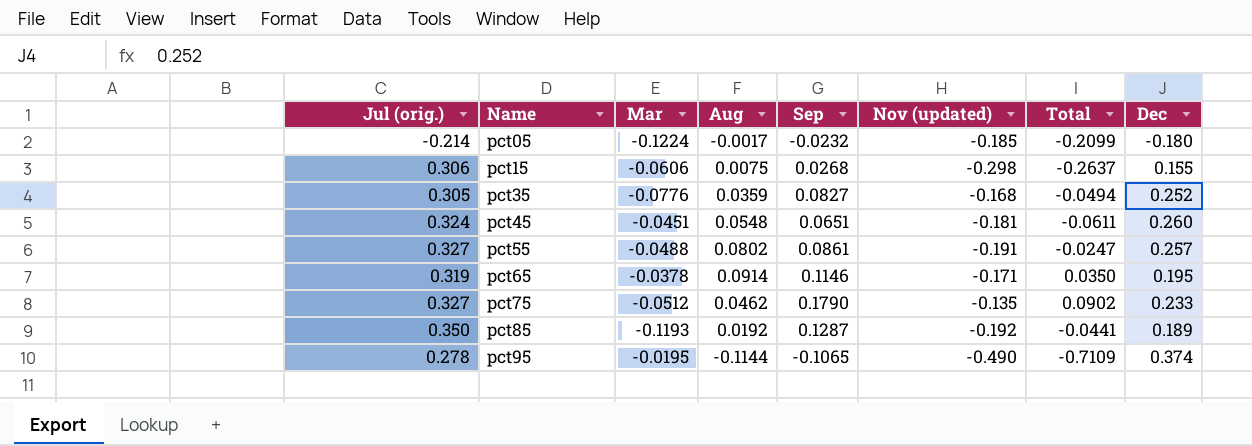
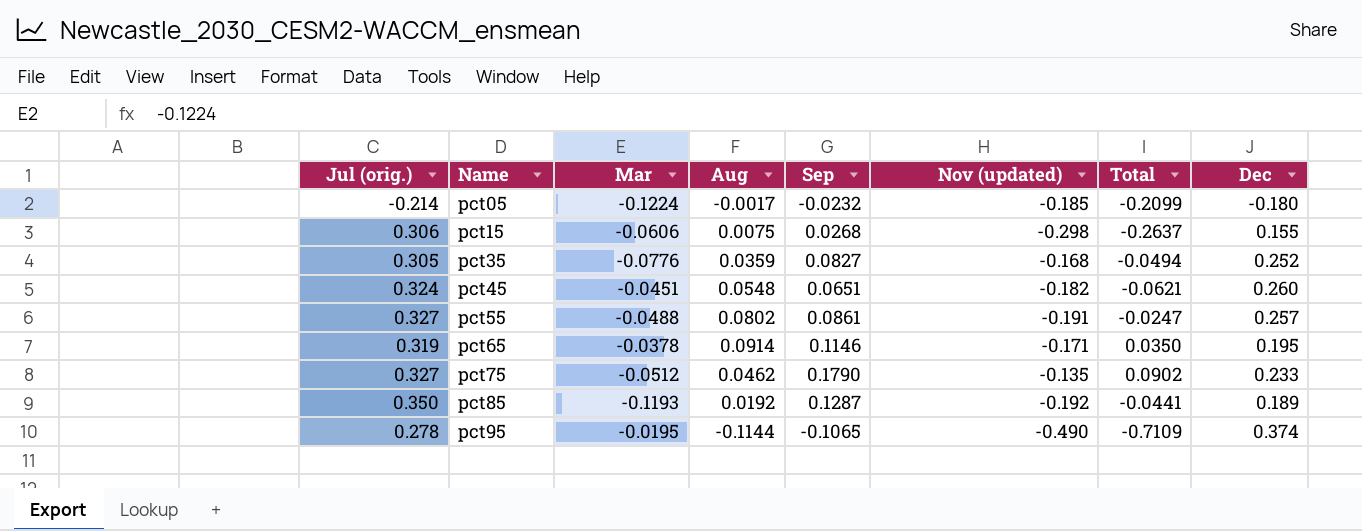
pct45 | Nov (updated): -0.181 -> -0.182
pct45 | Total: -0.0611 -> -0.0621

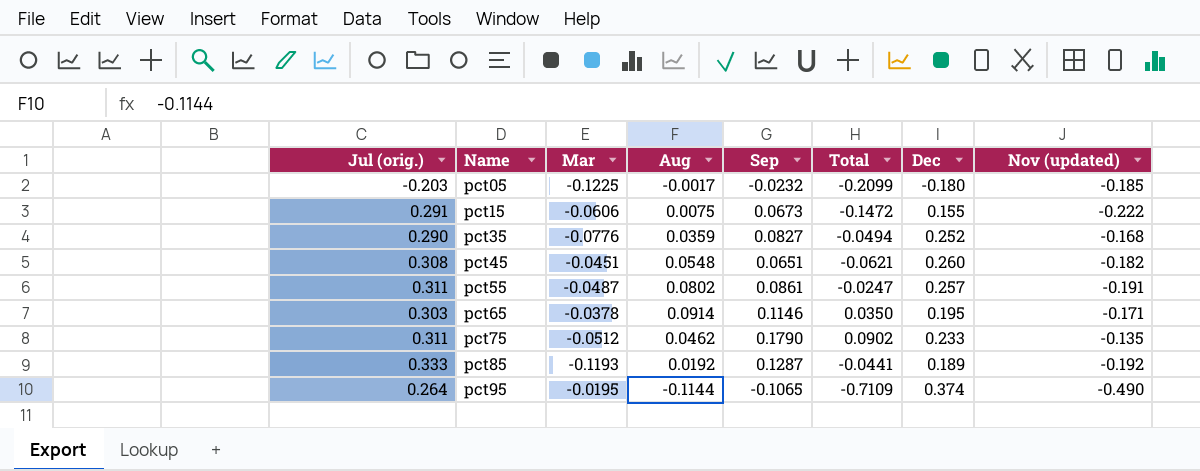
column Nov (updated) | position: 6 -> 8
pct05 | Jul (orig.): -0.214 -> -0.203
pct05 | Mar: -0.1224 -> -0.1225
pct15 | Jul (orig.): 0.306 -> 0.291
pct15 | Sep: 0.0268 -> 0.0673
pct15 | Total: -0.2637 -> -0.1472
pct15 | Nov (updated): -0.298 -> -0.222
pct35 | Jul (orig.): 0.305 -> 0.290
pct45 | Jul (orig.): 0.324 -> 0.308
pct55 | Jul (orig.): 0.327 -> 0.311
pct55 | Mar: -0.0488 -> -0.0487
pct65 | Jul (orig.): 0.319 -> 0.303
pct75 | Jul (orig.): 0.327 -> 0.311
pct85 | Jul (orig.): 0.350 -> 0.333
pct95 | Jul (orig.): 0.278 -> 0.264

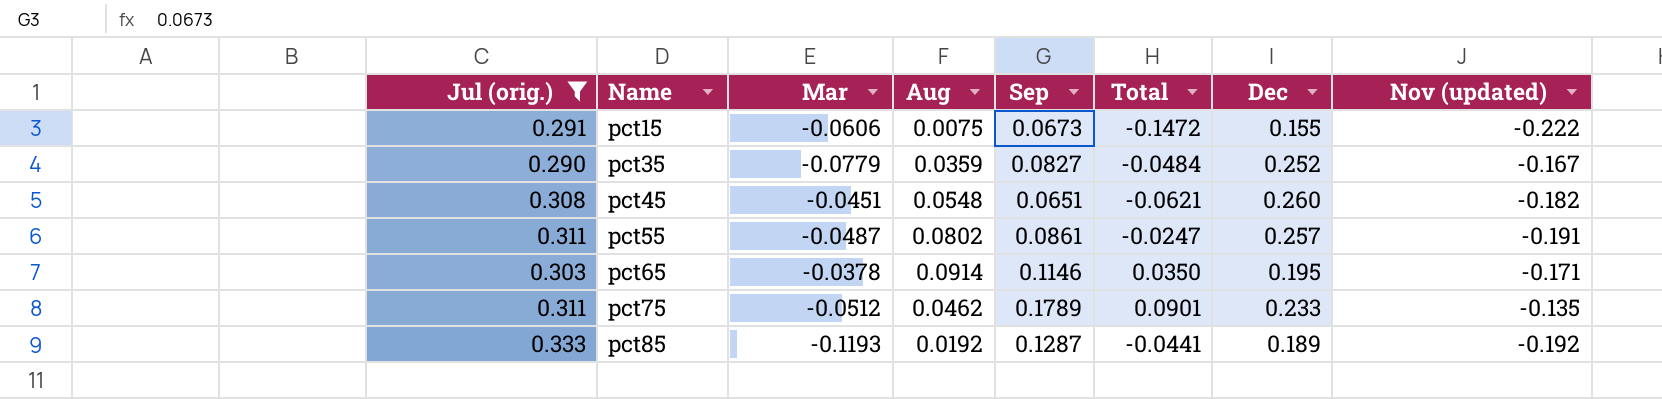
filter: none -> Jul (orig.) >= 0.290
pct35 | Mar: -0.0776 -> -0.0779
pct35 | Total: -0.0494 -> -0.0484
pct35 | Nov (updated): -0.168 -> -0.167
pct75 | Sep: 0.1790 -> 0.1789
pct75 | Total: 0.0902 -> 0.0901

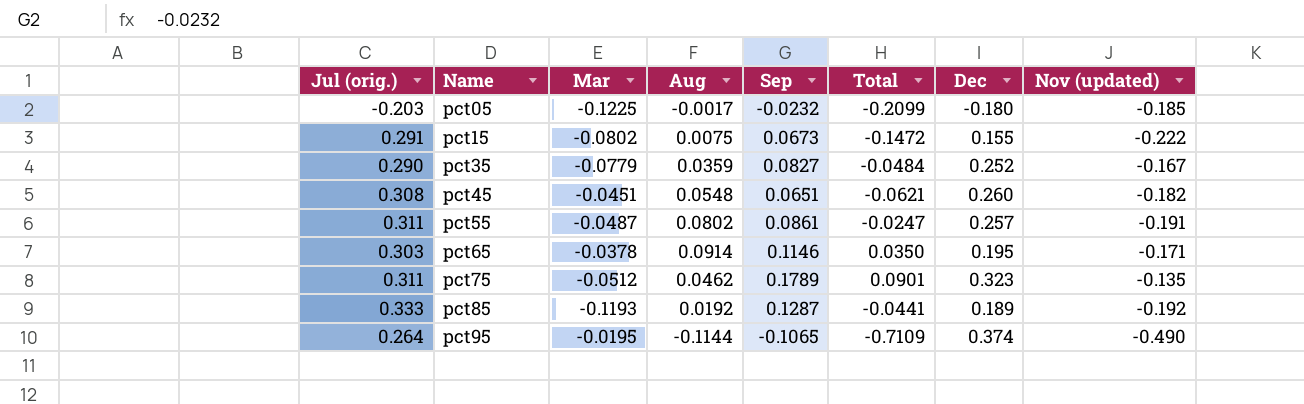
filter: Jul (orig.) >= 0.290 -> none
pct15 | Mar: -0.0606 -> -0.0802
pct75 | Dec: 0.233 -> 0.323

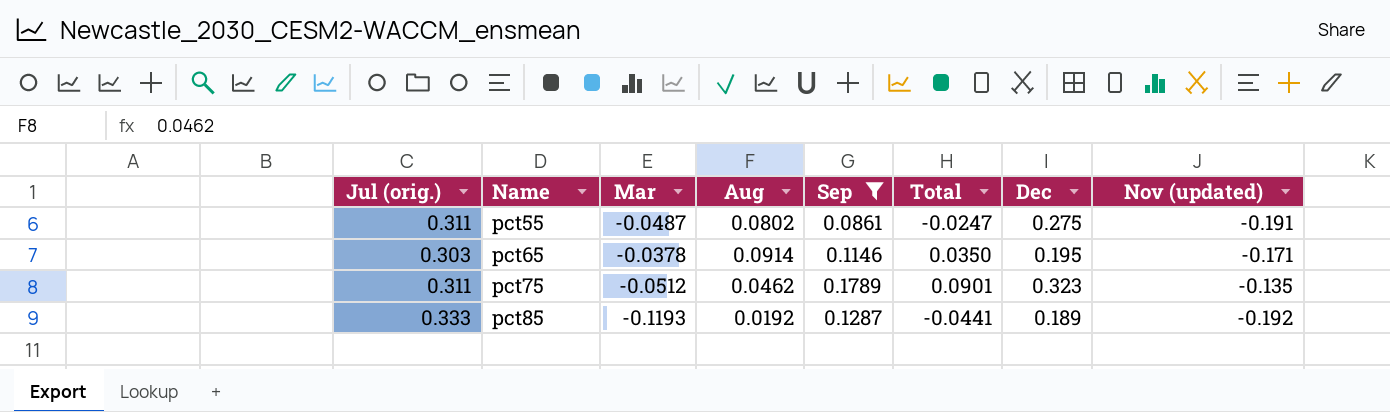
filter: none -> Sep >= 0.0861
pct55 | Dec: 0.257 -> 0.275

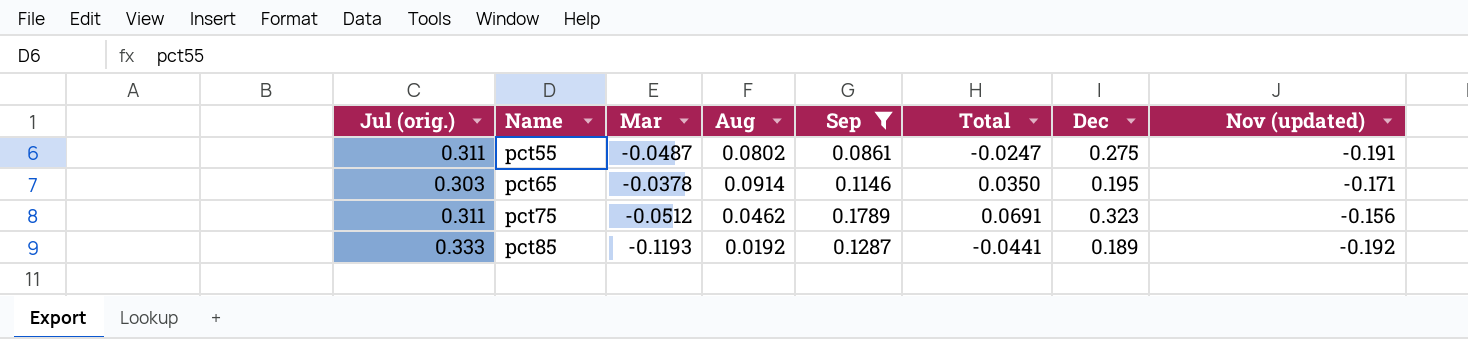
pct75 | Total: 0.0901 -> 0.0691
pct75 | Nov (updated): -0.135 -> -0.156

